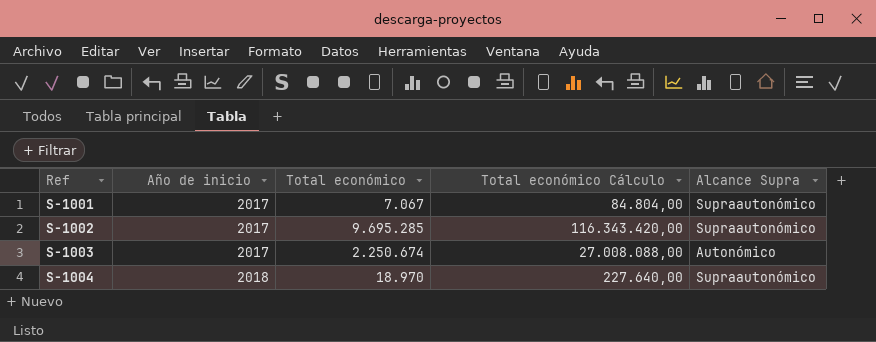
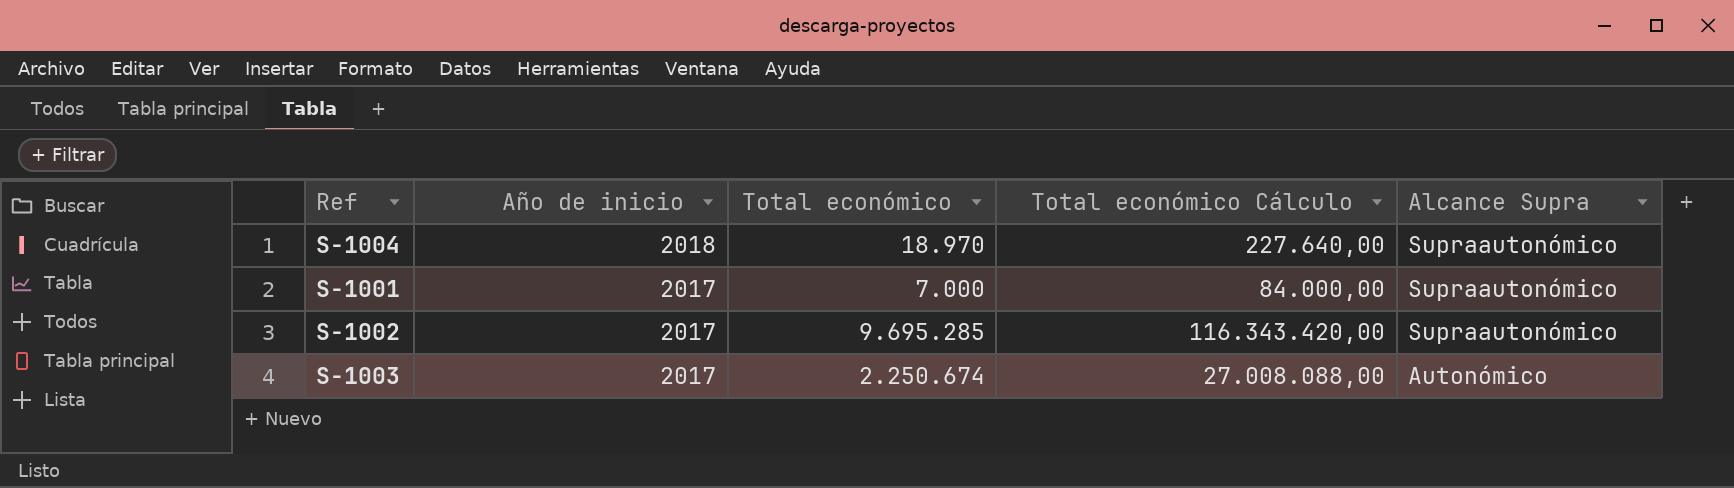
row order: Ref ascending -> Año de inicio descending
S-1001 | Total económico: 7.067 -> 7.000
S-1001 | Total económico Cálculo: 84.804,00 -> 84.000,00

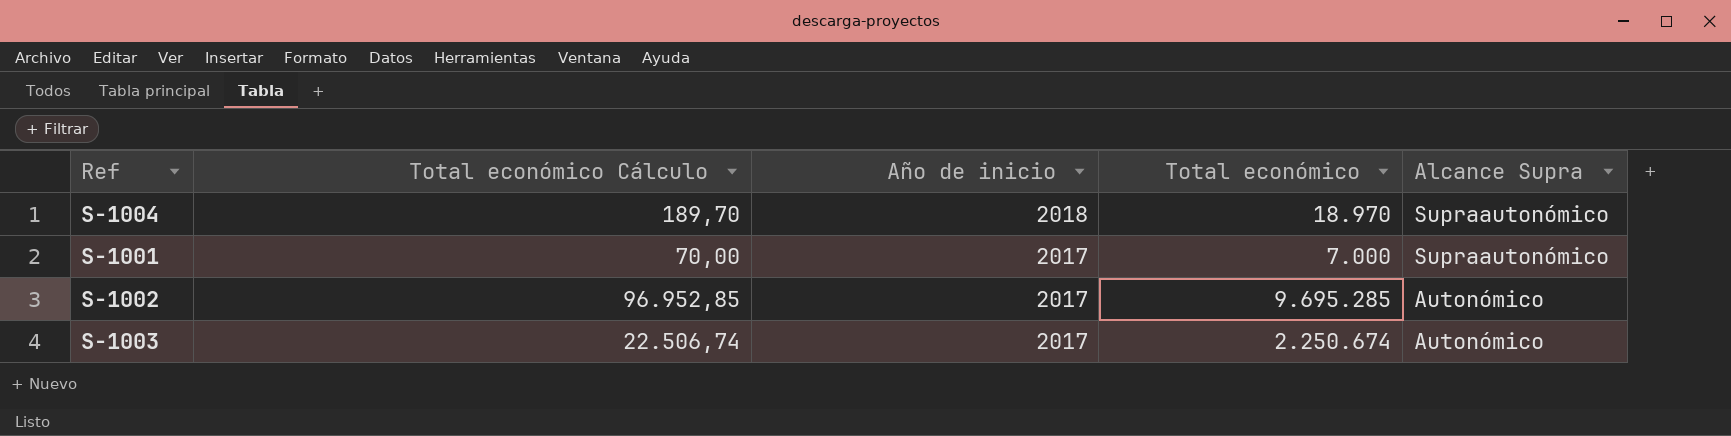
column Total económico Cálculo | formula: [Total económico] * 12 -> [Total económico] * 0,01
column Total económico Cálculo | position: 4 -> 2
S-1002 | Alcance Supra: Supraautonómico -> Autonómico

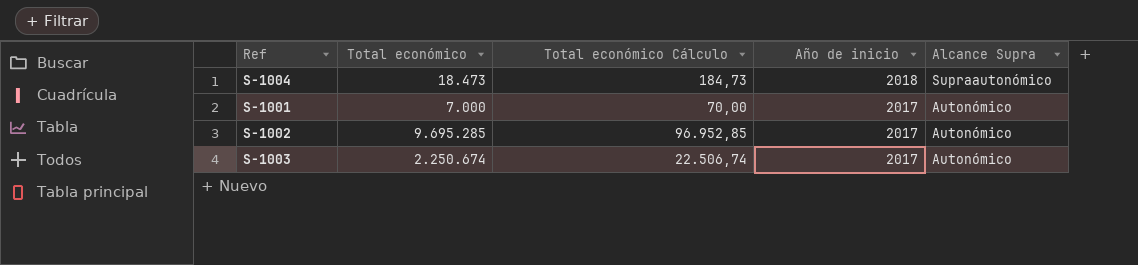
column Total económico | position: 4 -> 2
S-1004 | Total económico: 18.970 -> 18.473
S-1004 | Total económico Cálculo: 189,70 -> 184,73
S-1001 | Alcance Supra: Supraautonómico -> Autonómico

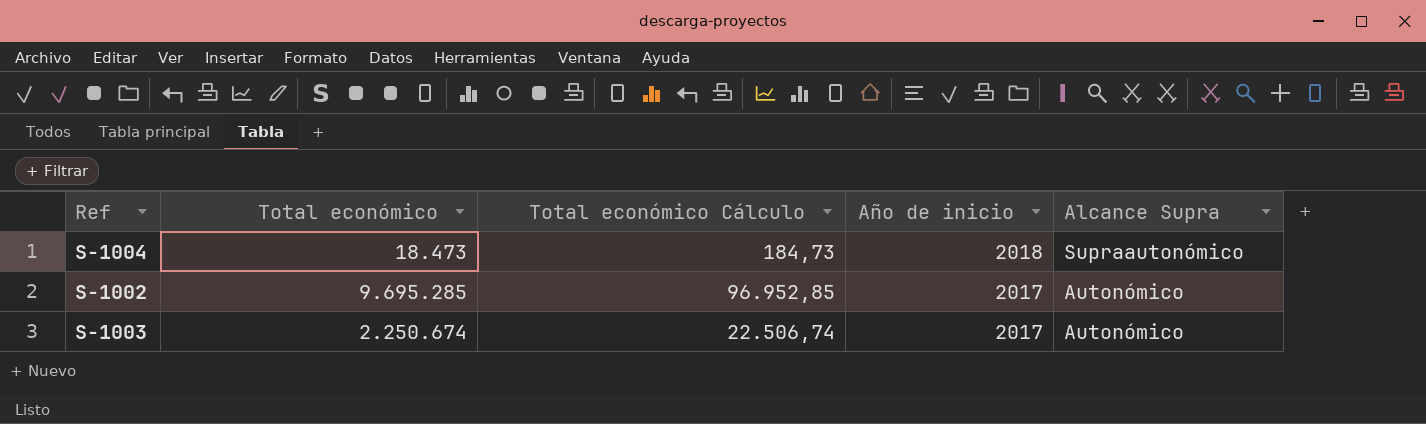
row S-1001: 7.000 | 70,00 | 2017 | Autonómico -> none

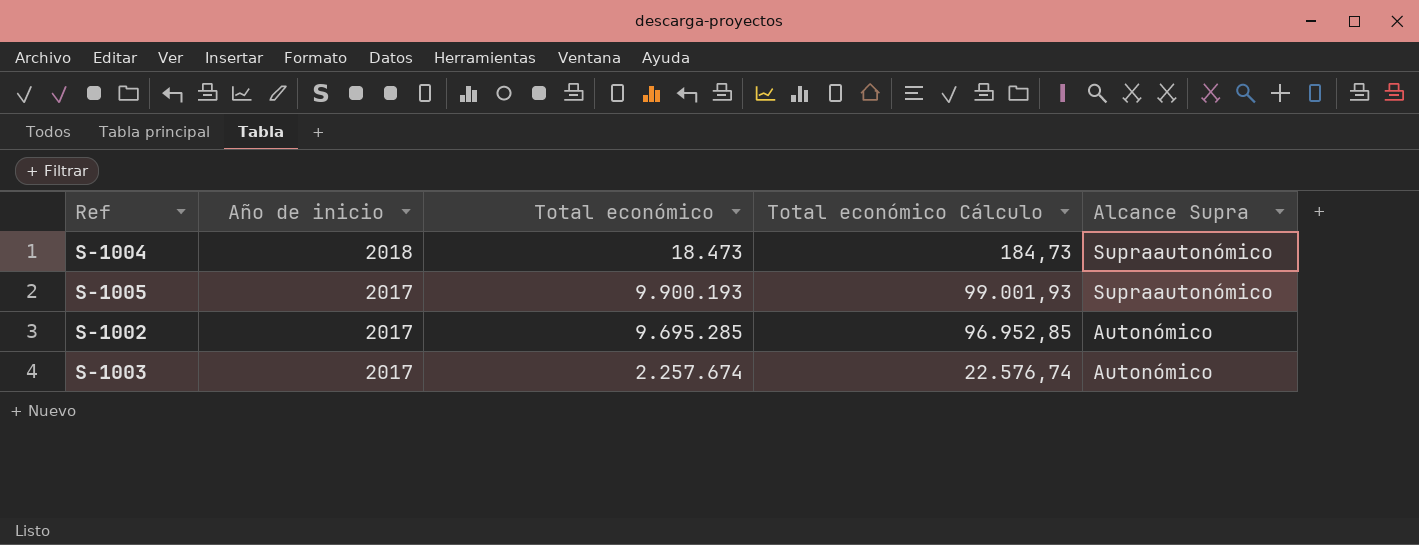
column Año de inicio | position: 4 -> 2
row S-1005: none -> 2017 | 9.900.193 | 99.001,93 | Supraautonómico
S-1003 | Total económico: 2.250.674 -> 2.257.674
S-1003 | Total económico Cálculo: 22.506,74 -> 22.576,74

